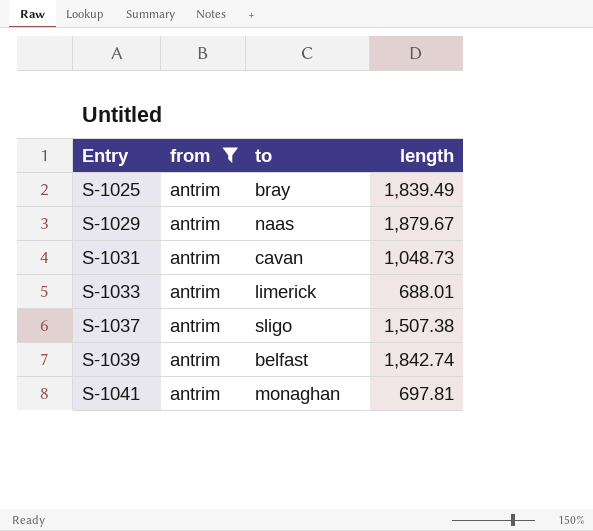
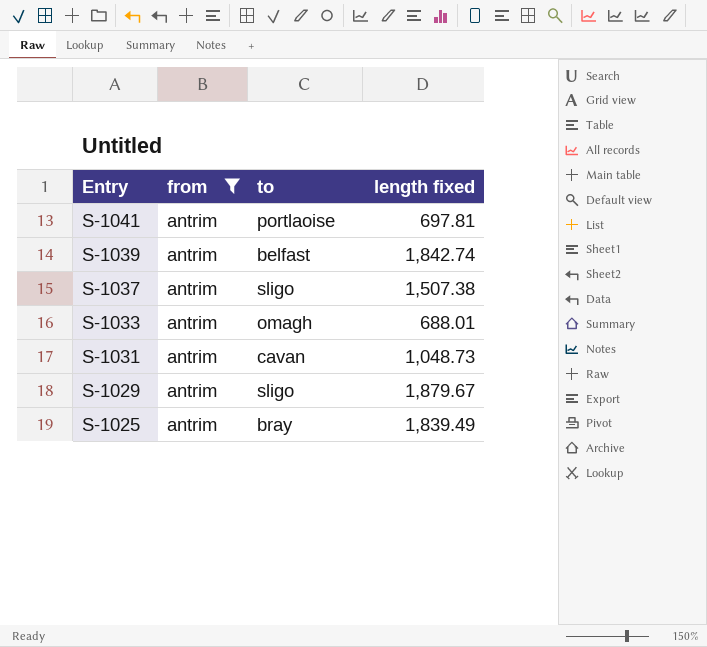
row order: Entry ascending -> Entry descending
column name: length -> length fixed
S-1041 | to: monaghan -> portlaoise
S-1033 | to: limerick -> omagh
S-1029 | to: naas -> sligo

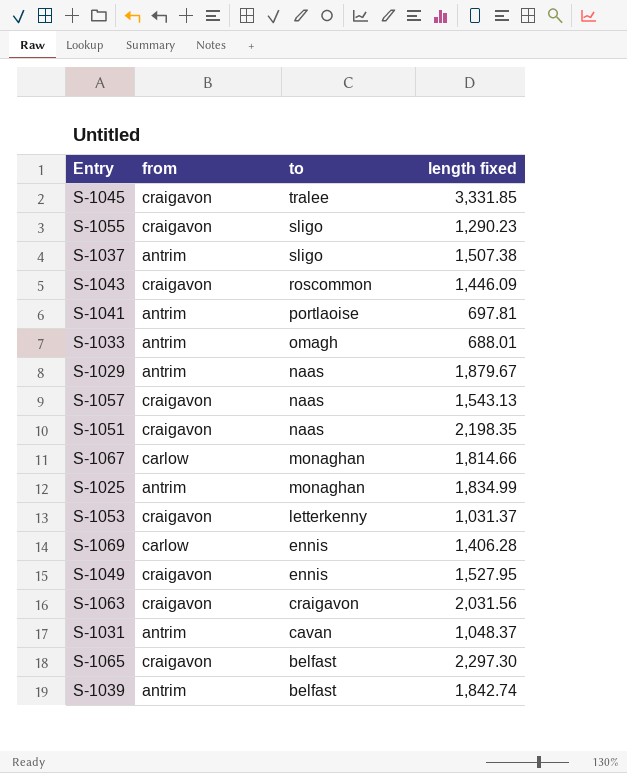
filter: from = antrim -> none
row order: Entry descending -> to descending
S-1029 | to: sligo -> naas
S-1025 | to: bray -> monaghan
S-1025 | length fixed: 1,839.49 -> 1,834.99
S-1031 | length fixed: 1,048.73 -> 1,048.37

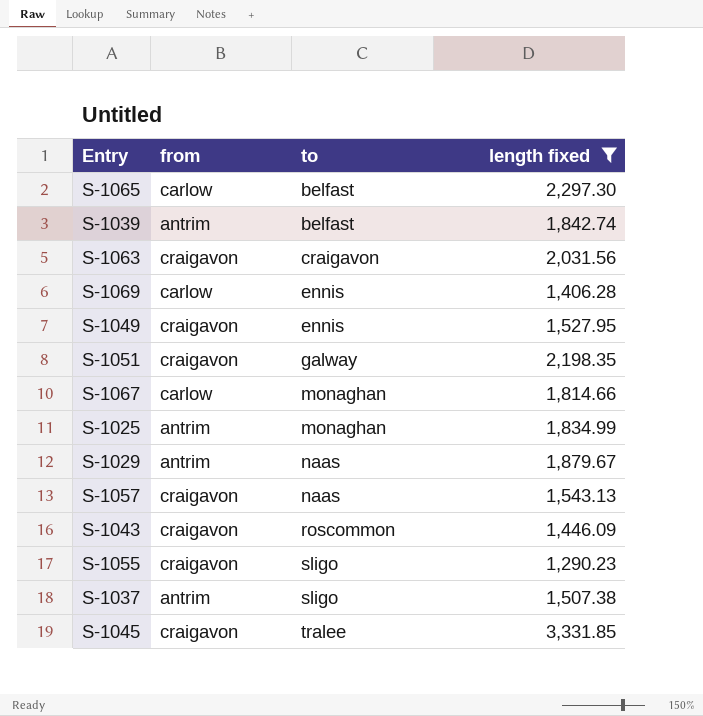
filter: none -> length fixed >= 1,290.23
row order: to descending -> to ascending
S-1065 | from: craigavon -> carlow
S-1051 | to: naas -> galway

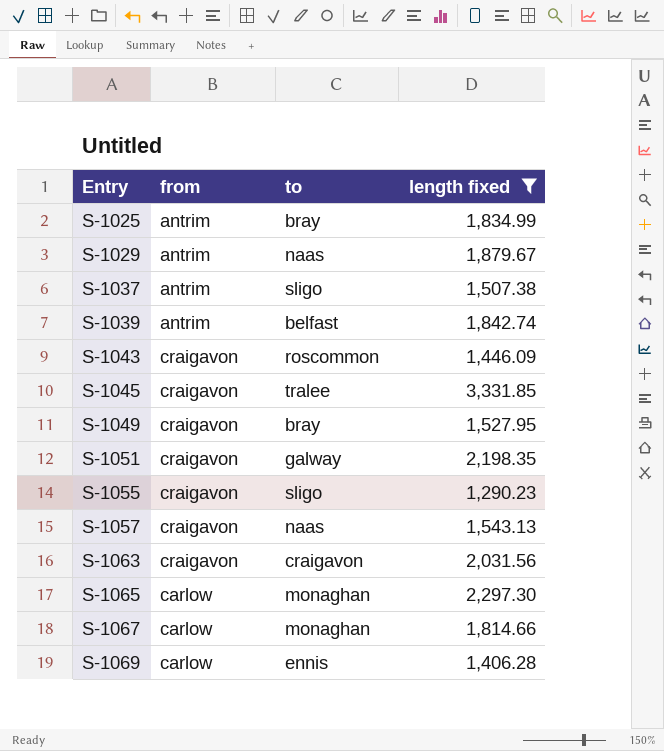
row order: to ascending -> Entry ascending
S-1025 | to: monaghan -> bray
S-1049 | to: ennis -> bray
S-1065 | to: belfast -> monaghan

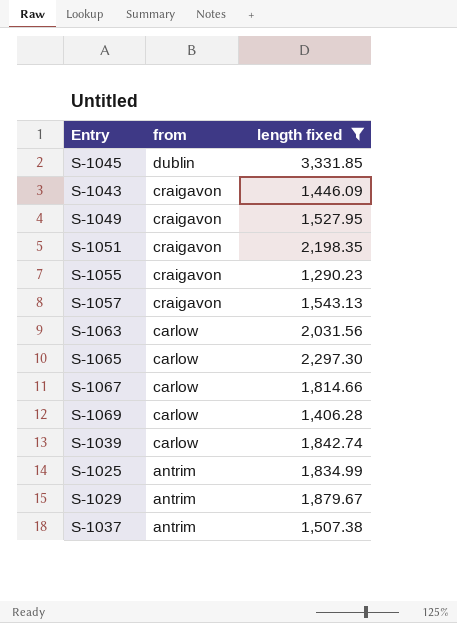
row order: Entry ascending -> from descending
column to | position: 3 -> none
S-1045 | from: craigavon -> dublin
S-1063 | from: craigavon -> carlow
S-1039 | from: antrim -> carlow

